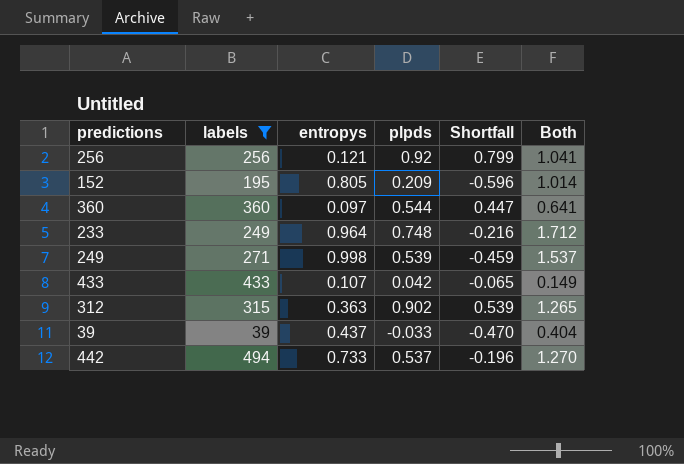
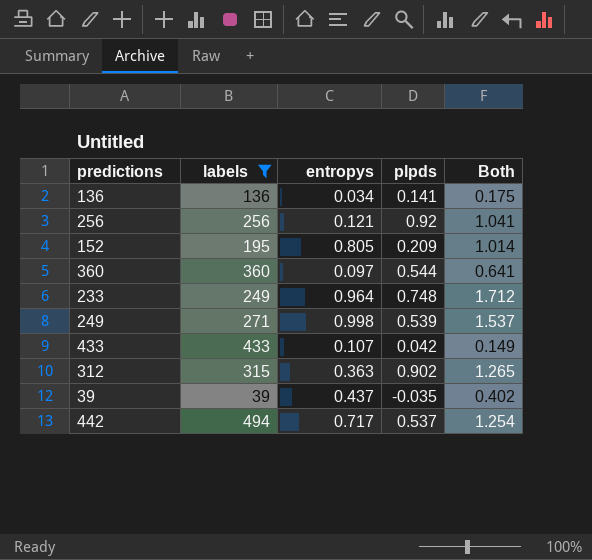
column Shortfall | formula: [plpds] - [entropys] -> none
row 136: none -> 136 | 0.034 | 0.141 | 0.175
39 | plpds: -0.033 -> -0.035
39 | Both: 0.404 -> 0.402
442 | entropys: 0.733 -> 0.717
442 | Both: 1.270 -> 1.254

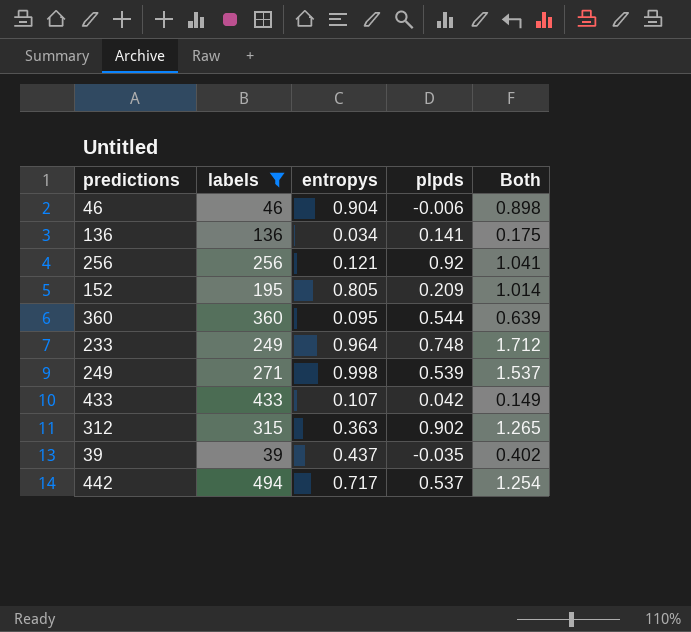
row 46: none -> 46 | 0.904 | -0.006 | 0.898
360 | entropys: 0.097 -> 0.095
360 | Both: 0.641 -> 0.639

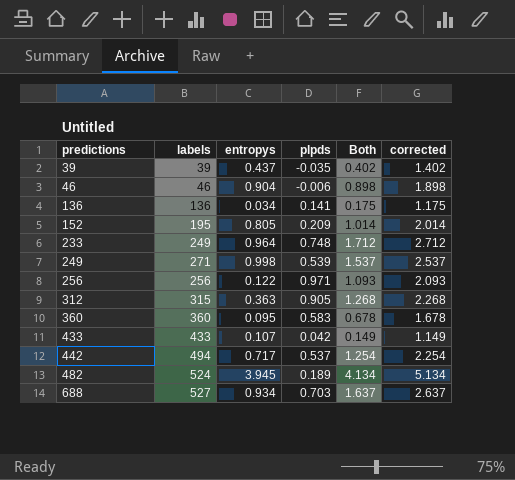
filter: labels <= 494 -> none
row order: none -> predictions ascending
column corrected | formula: none -> [Both] + 1
256 | entropys: 0.121 -> 0.122
256 | plpds: 0.92 -> 0.971
256 | Both: 1.041 -> 1.093
312 | plpds: 0.902 -> 0.905
312 | Both: 1.265 -> 1.268
360 | plpds: 0.544 -> 0.583
360 | Both: 0.639 -> 0.678

